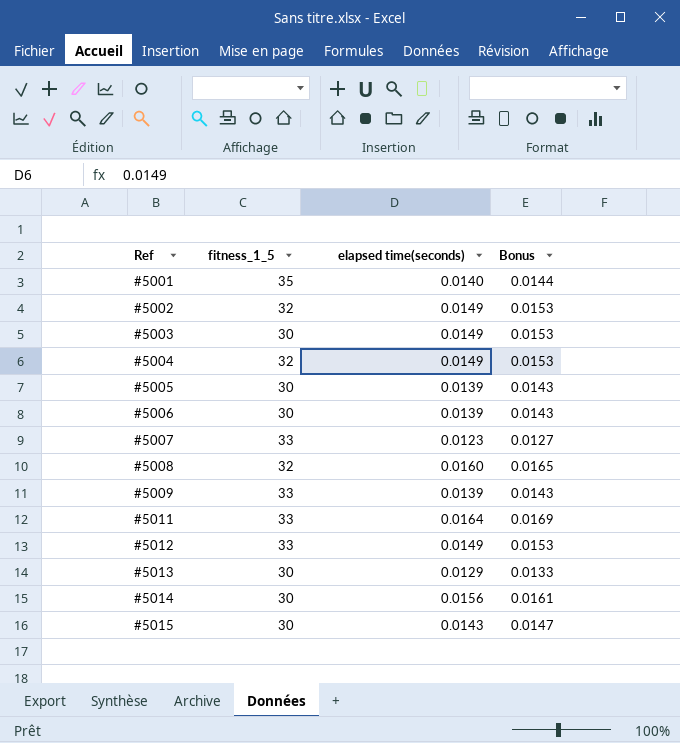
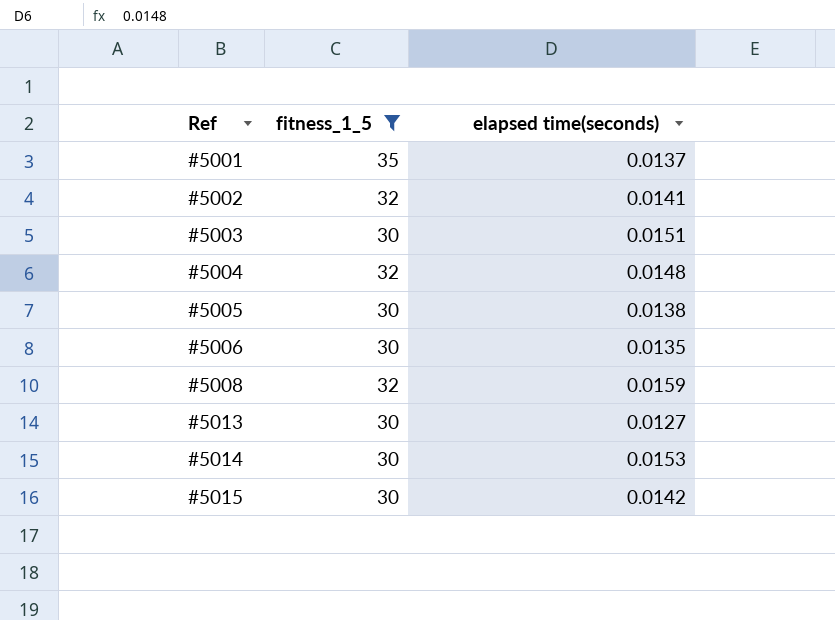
filter: none -> fitness_1_5 != 33
column Bonus | formula: [elapsed time(seconds)] * 1.03 -> none
#5001 | elapsed time(seconds): 0.0140 -> 0.0137
#5002 | elapsed time(seconds): 0.0149 -> 0.0141
#5003 | elapsed time(seconds): 0.0149 -> 0.0151
#5004 | elapsed time(seconds): 0.0149 -> 0.0148
#5005 | elapsed time(seconds): 0.0139 -> 0.0138
#5006 | elapsed time(seconds): 0.0139 -> 0.0135
#5008 | elapsed time(seconds): 0.0160 -> 0.0159
#5013 | elapsed time(seconds): 0.0129 -> 0.0127
#5014 | elapsed time(seconds): 0.0156 -> 0.0153
#5015 | elapsed time(seconds): 0.0143 -> 0.0142

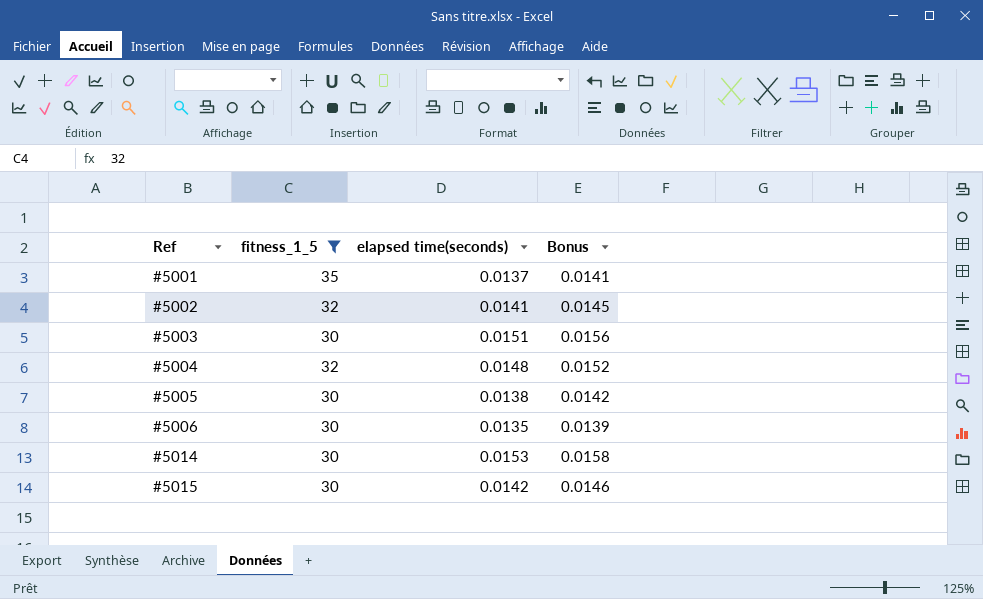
column Bonus | formula: none -> [elapsed time(seconds)] * 1.03
row #5008: 32 | 0.0159 -> none
row #5013: 30 | 0.0127 -> none

